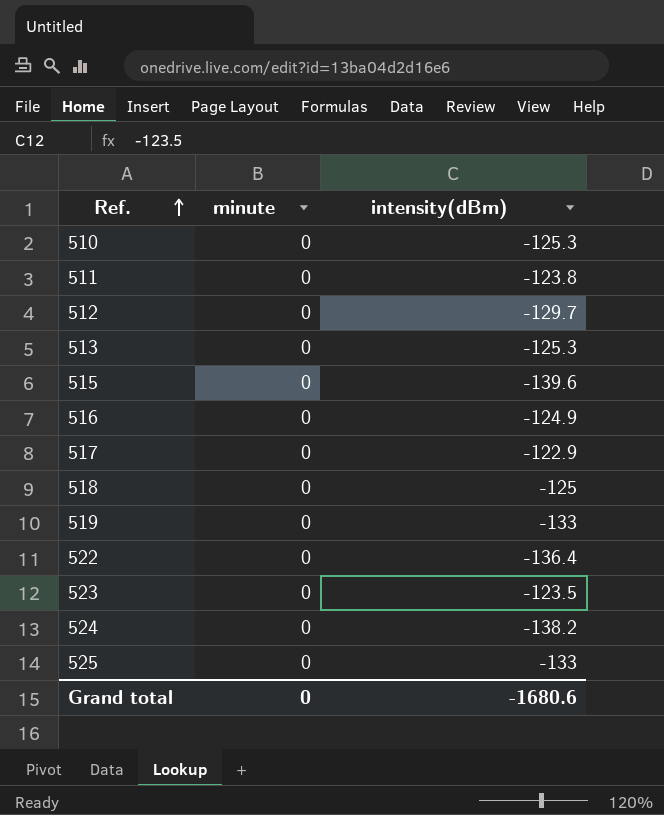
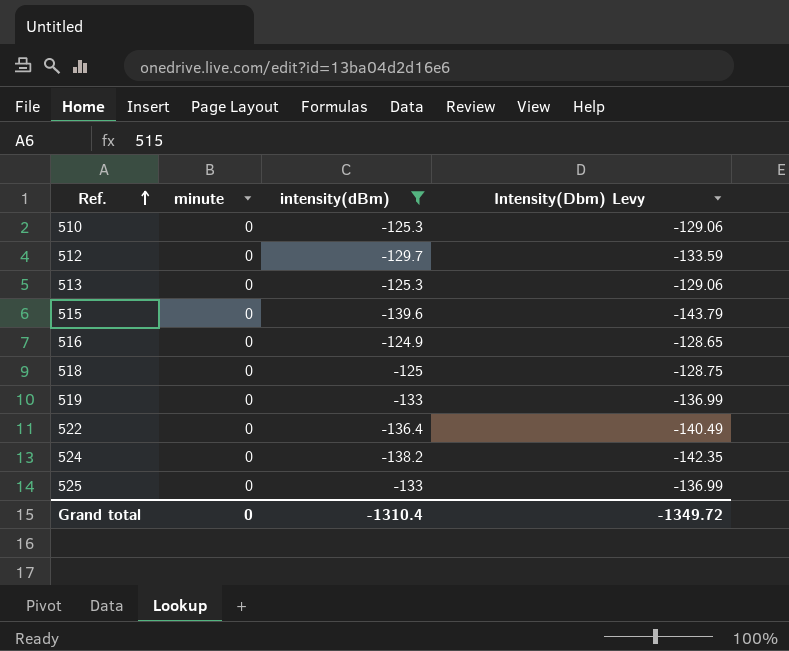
filter: none -> intensity(dBm) <= -124.9
column Intensity(Dbm) Levy | formula: none -> [intensity(dBm)] * 1.03
Grand total | intensity(dBm): -1680.6 -> -1310.4

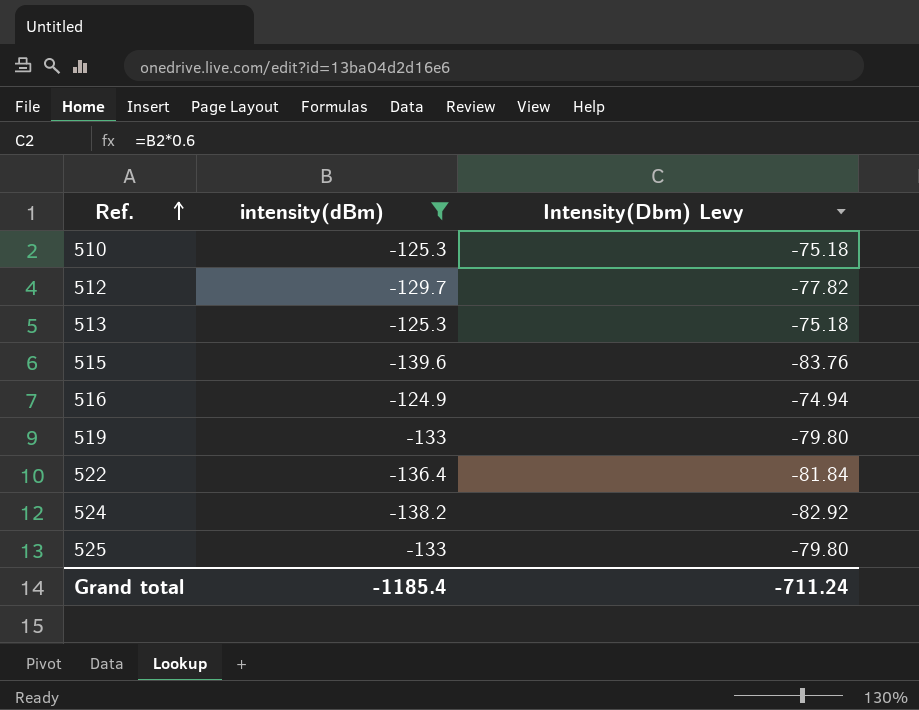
column minute | position: 2 -> none
column Intensity(Dbm) Levy | formula: [intensity(dBm)] * 1.03 -> [intensity(dBm)] * 0.6
row 518: 0 | -125 | -128.75 -> none
Grand total | intensity(dBm): -1310.4 -> -1185.4
Grand total | Intensity(Dbm) Levy: -1349.72 -> -711.24

